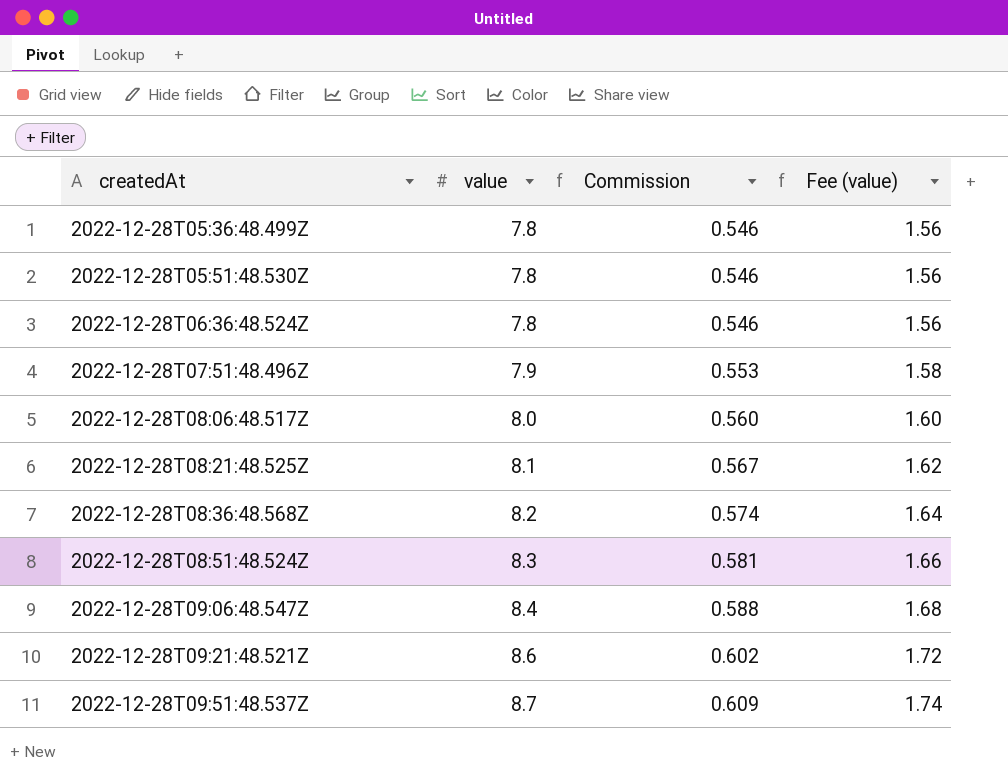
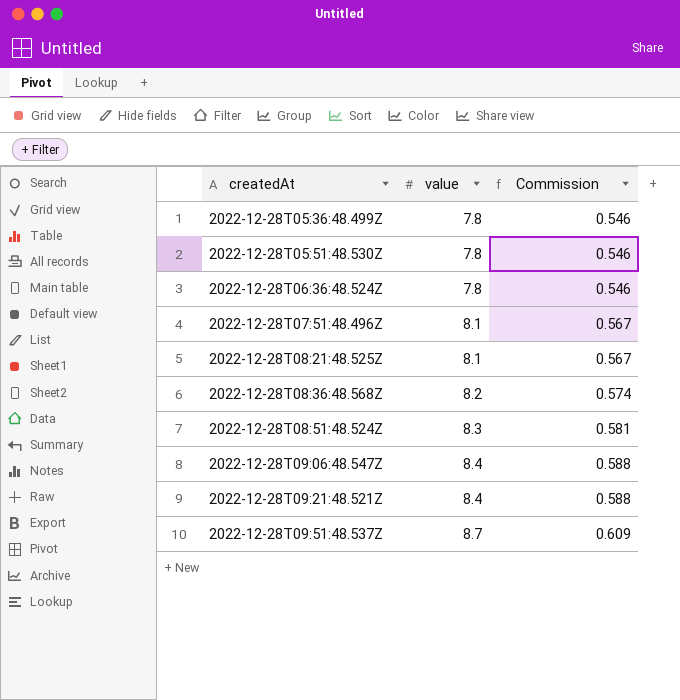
column Fee (value) | formula: [value] * 0.2 -> none
row 2022-12-28T08:06:48.517Z: 8.0 | 0.560 | 1.60 -> none
2022-12-28T07:51:48.496Z | value: 7.9 -> 8.1
2022-12-28T07:51:48.496Z | Commission: 0.553 -> 0.567
2022-12-28T09:21:48.521Z | value: 8.6 -> 8.4
2022-12-28T09:21:48.521Z | Commission: 0.602 -> 0.588

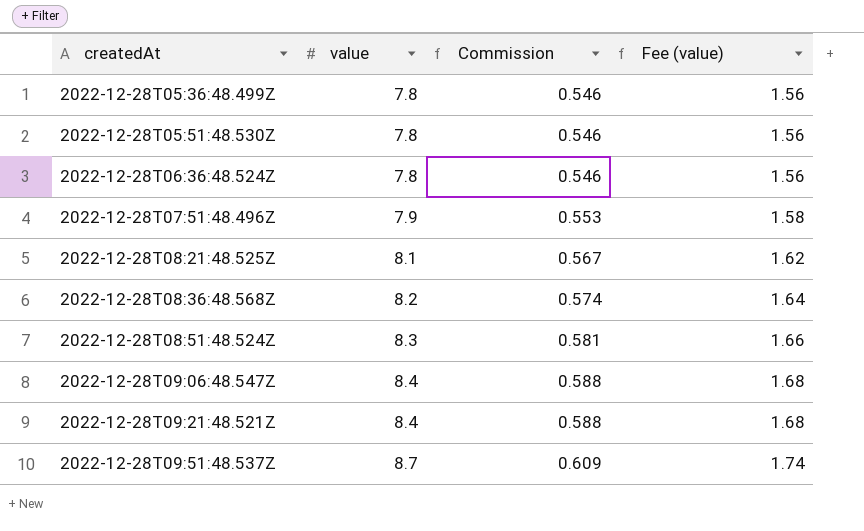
column Fee (value) | formula: none -> [value] * 0.2
2022-12-28T07:51:48.496Z | value: 8.1 -> 7.9
2022-12-28T07:51:48.496Z | Commission: 0.567 -> 0.553

